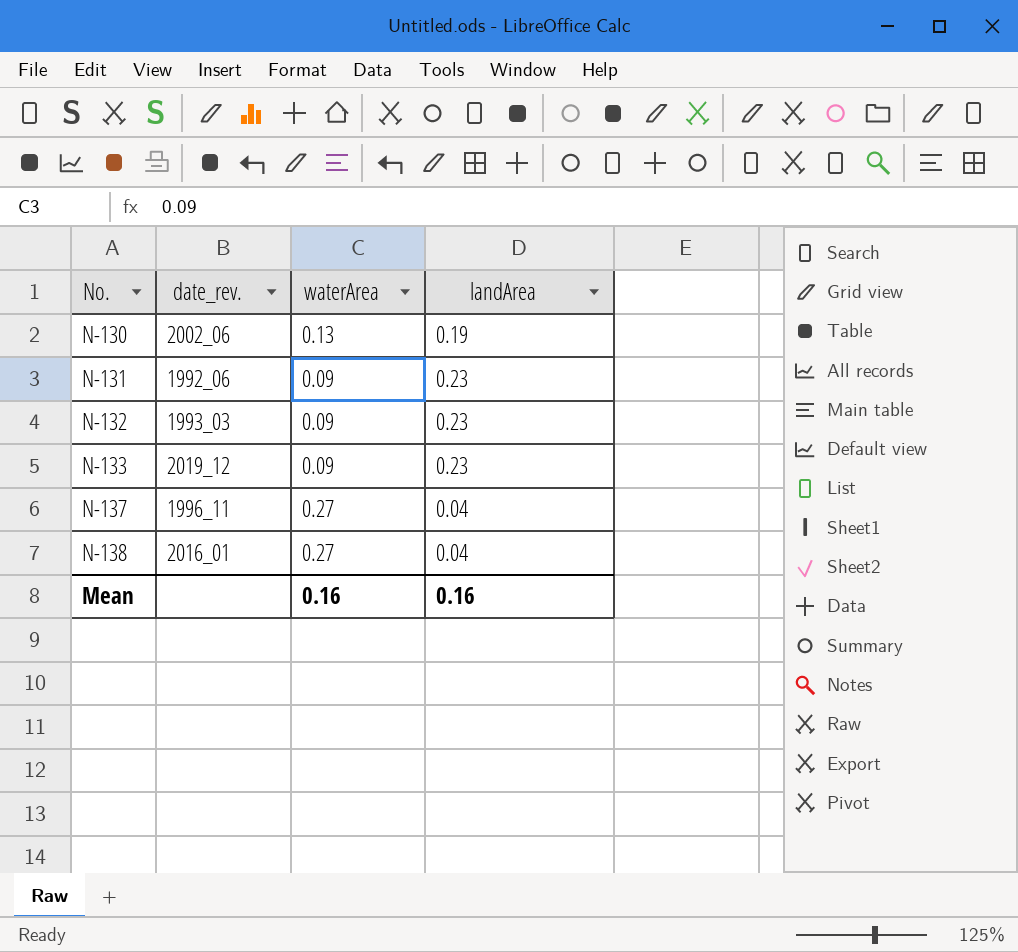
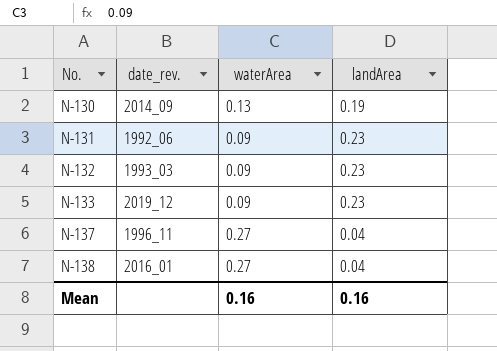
N-130 | date_rev.: 2002_06 -> 2014_09

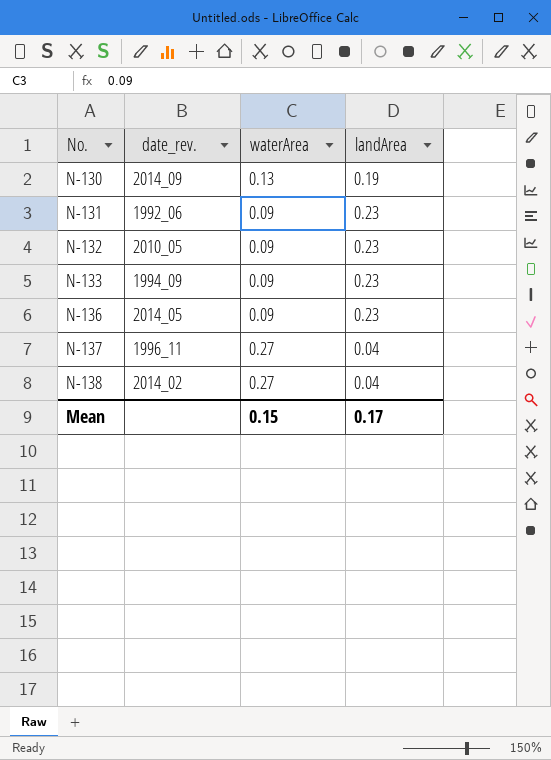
N-132 | date_rev.: 1993_03 -> 2010_05
N-133 | date_rev.: 2019_12 -> 1994_09
row N-136: none -> 2014_05 | 0.09 | 0.23
N-138 | date_rev.: 2016_01 -> 2014_02
Mean | waterArea: 0.16 -> 0.15
Mean | landArea: 0.16 -> 0.17

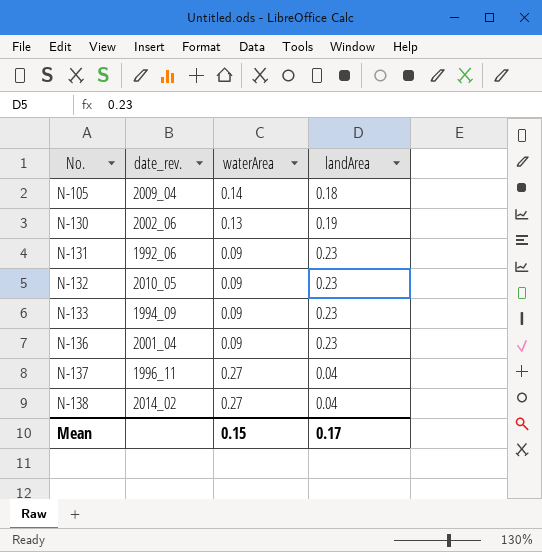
row N-105: none -> 2009_04 | 0.14 | 0.18
N-130 | date_rev.: 2014_09 -> 2002_06
N-136 | date_rev.: 2014_05 -> 2001_04

